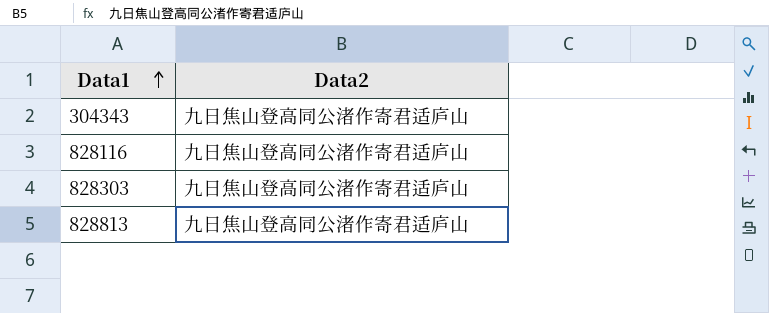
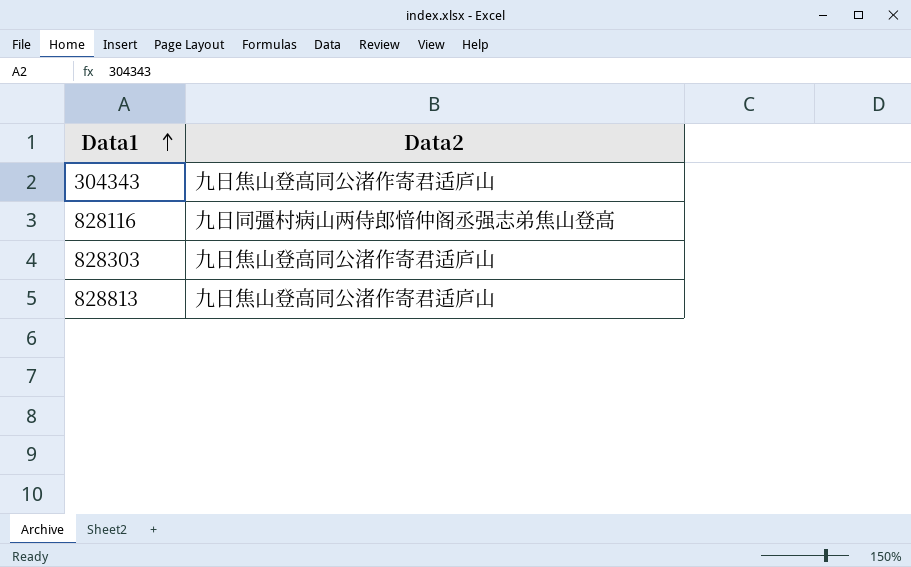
828116 | Data2: 九日焦山登高同公渚作寄君适庐山 -> 九日同彊村病山两侍郎愔仲阁丞强志弟焦山登高

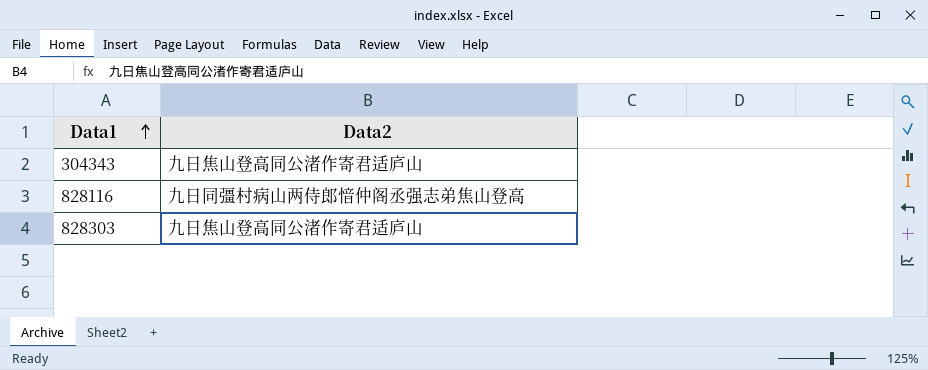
row 828813: 九日焦山登高同公渚作寄君适庐山 -> none

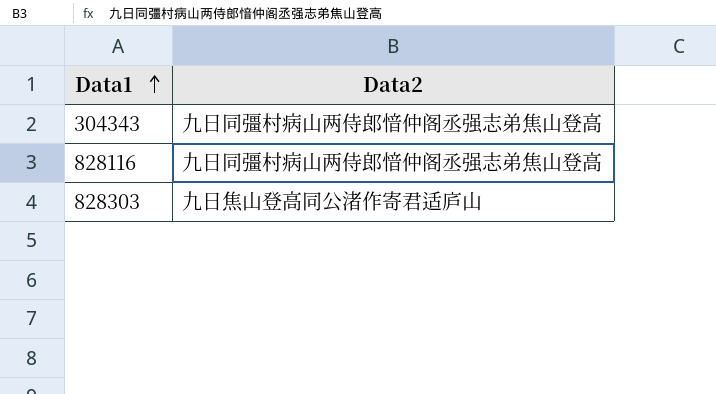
304343 | Data2: 九日焦山登高同公渚作寄君适庐山 -> 九日同彊村病山两侍郎愔仲阁丞强志弟焦山登高

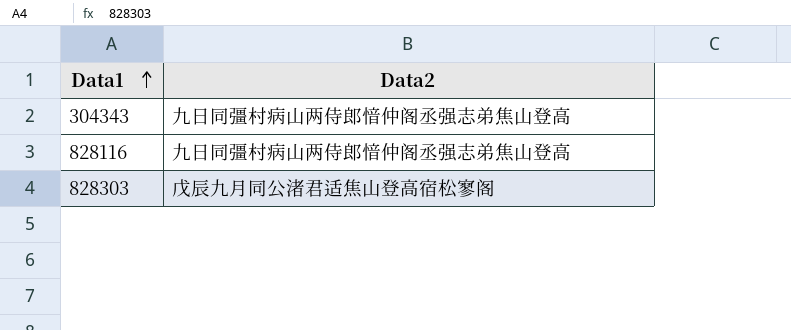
828303 | Data2: 九日焦山登高同公渚作寄君适庐山 -> 戊辰九月同公渚君适焦山登高宿松寥阁

